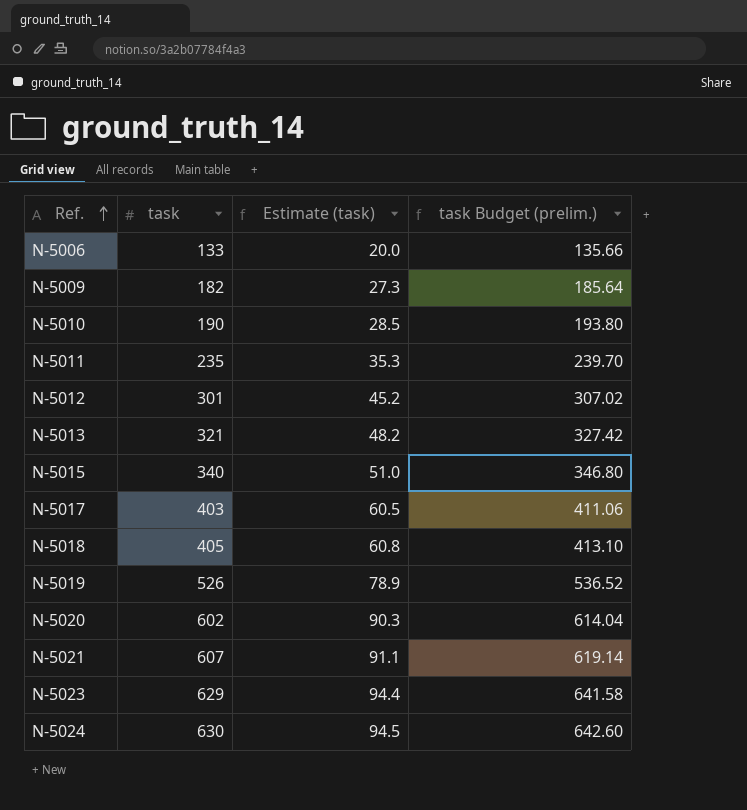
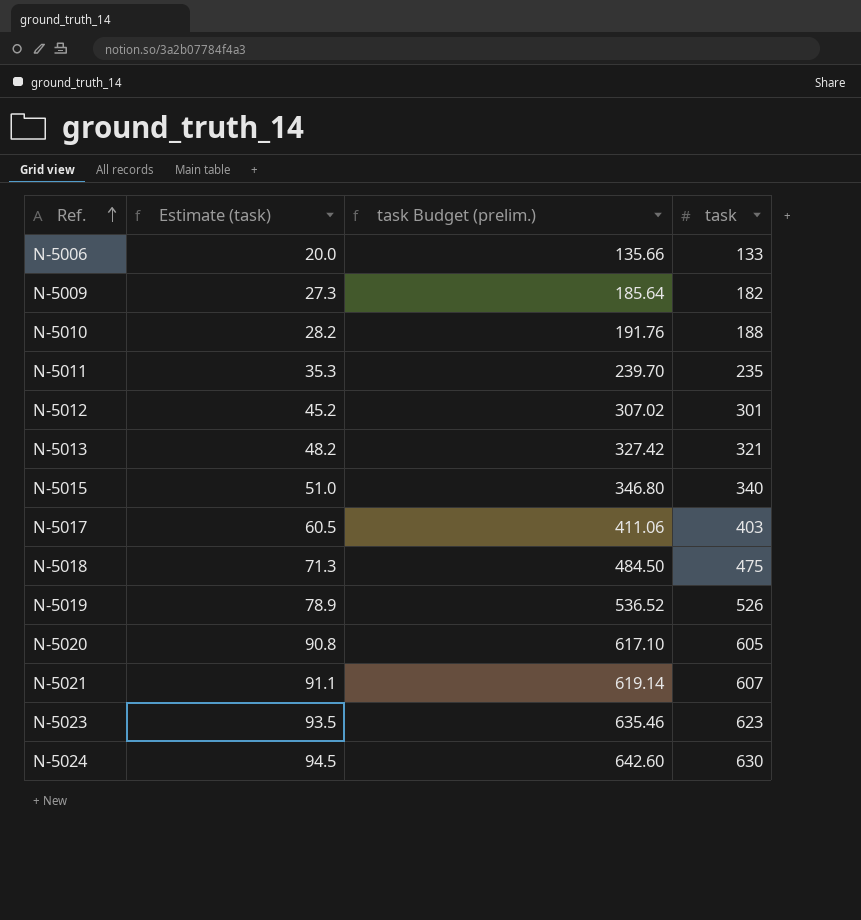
column task | position: 2 -> 4
N-5010 | Estimate (task): 28.5 -> 28.2
N-5010 | task Budget (prelim.): 193.80 -> 191.76
N-5010 | task: 190 -> 188
N-5018 | Estimate (task): 60.8 -> 71.3
N-5018 | task Budget (prelim.): 413.10 -> 484.50
N-5018 | task: 405 -> 475
N-5020 | Estimate (task): 90.3 -> 90.8
N-5020 | task Budget (prelim.): 614.04 -> 617.10
N-5020 | task: 602 -> 605
N-5023 | Estimate (task): 94.4 -> 93.5
N-5023 | task Budget (prelim.): 641.58 -> 635.46
N-5023 | task: 629 -> 623

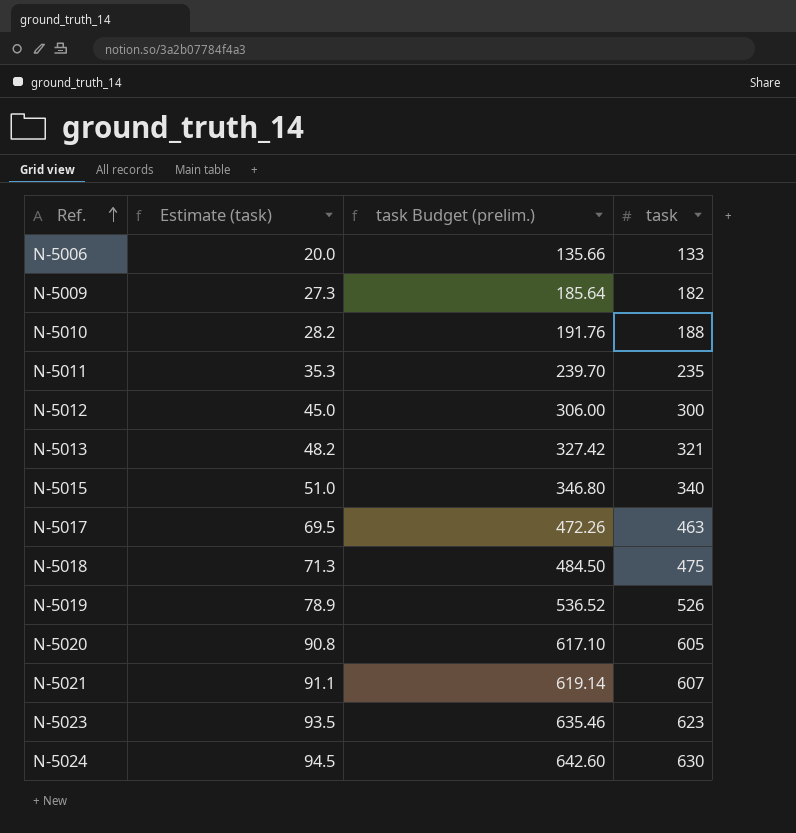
N-5012 | Estimate (task): 45.2 -> 45.0
N-5012 | task Budget (prelim.): 307.02 -> 306.00
N-5012 | task: 301 -> 300
N-5017 | Estimate (task): 60.5 -> 69.5
N-5017 | task Budget (prelim.): 411.06 -> 472.26
N-5017 | task: 403 -> 463

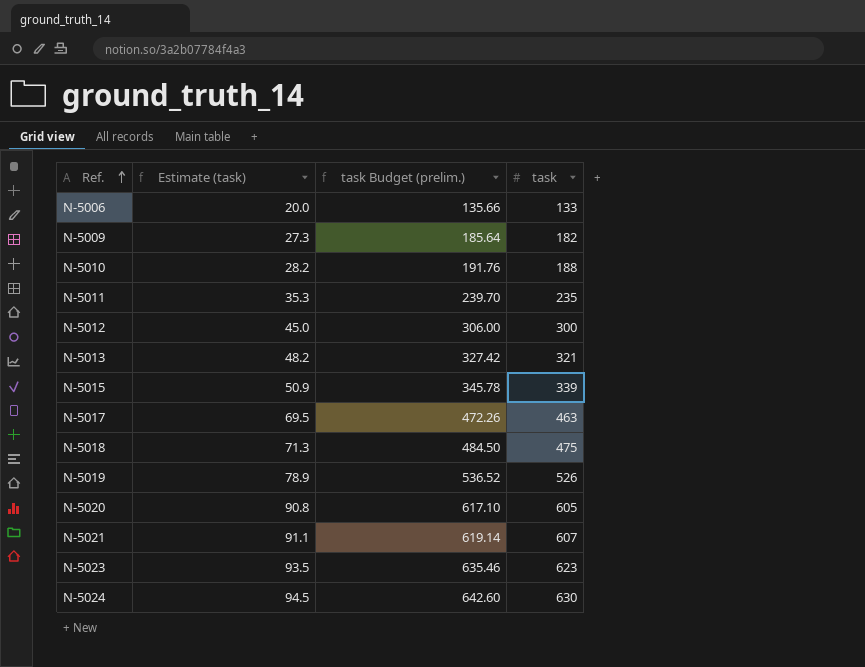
N-5015 | Estimate (task): 51.0 -> 50.9
N-5015 | task Budget (prelim.): 346.80 -> 345.78
N-5015 | task: 340 -> 339

